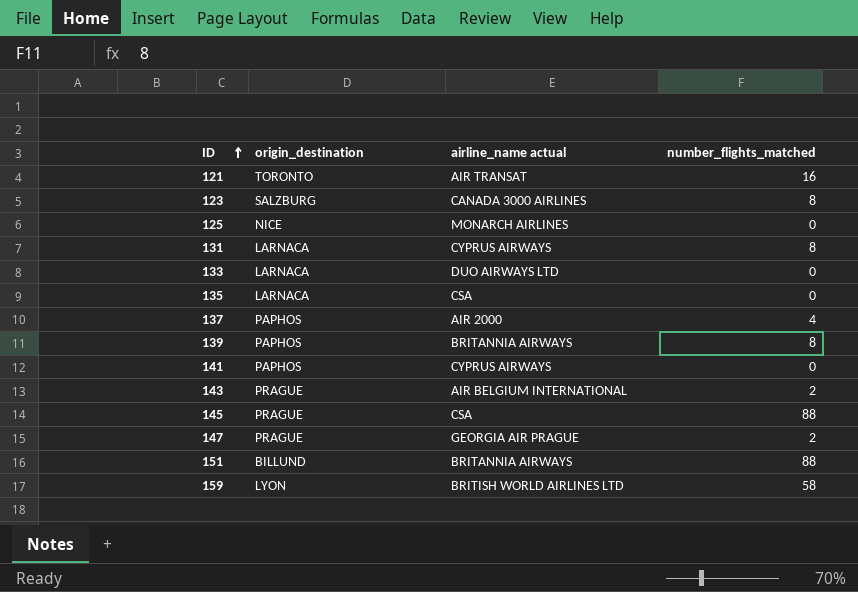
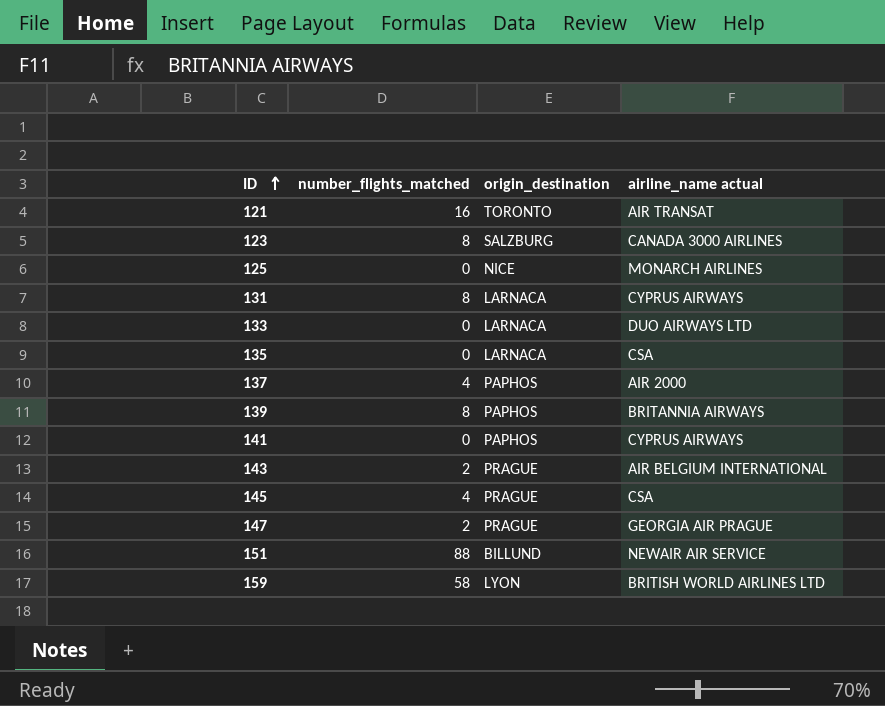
column number_flights_matched | position: 4 -> 2
145 | number_flights_matched: 88 -> 4
151 | airline_name actual: BRITANNIA AIRWAYS -> NEWAIR AIR SERVICE

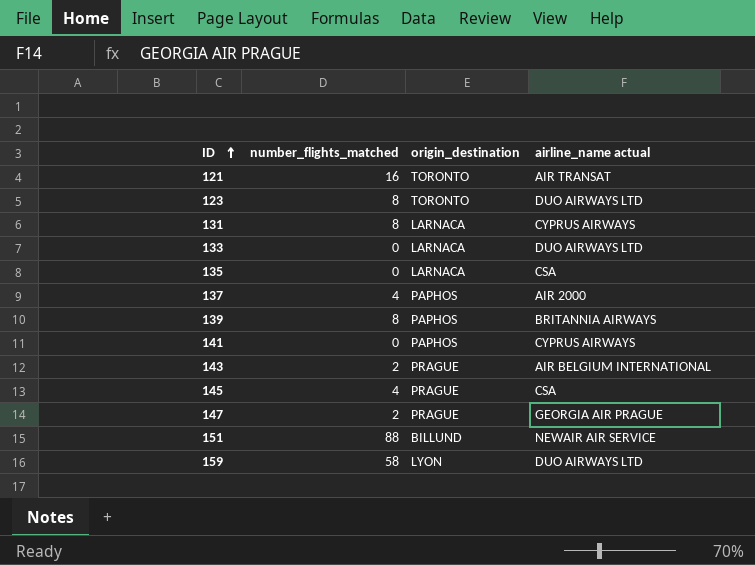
row 125: 0 | NICE | MONARCH AIRLINES -> none
123 | origin_destination: SALZBURG -> TORONTO
123 | airline_name actual: CANADA 3000 AIRLINES -> DUO AIRWAYS LTD
159 | airline_name actual: BRITISH WORLD AIRLINES LTD -> DUO AIRWAYS LTD

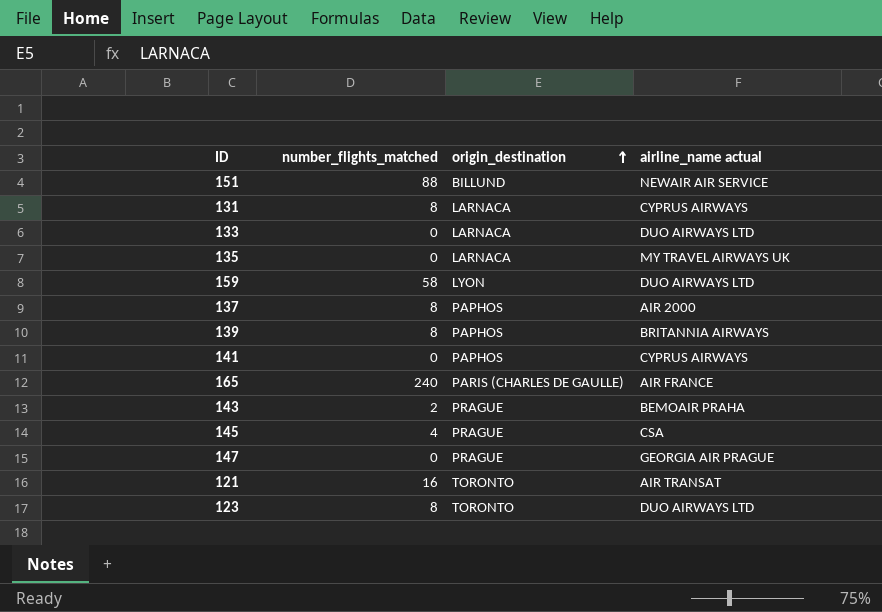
row order: ID ascending -> origin_destination ascending
135 | airline_name actual: CSA -> MY TRAVEL AIRWAYS UK
137 | number_flights_matched: 4 -> 8
row 165: none -> 240 | PARIS (CHARLES DE GAULLE) | AIR FRANCE
143 | airline_name actual: AIR BELGIUM INTERNATIONAL -> BEMOAIR PRAHA
147 | number_flights_matched: 2 -> 0

